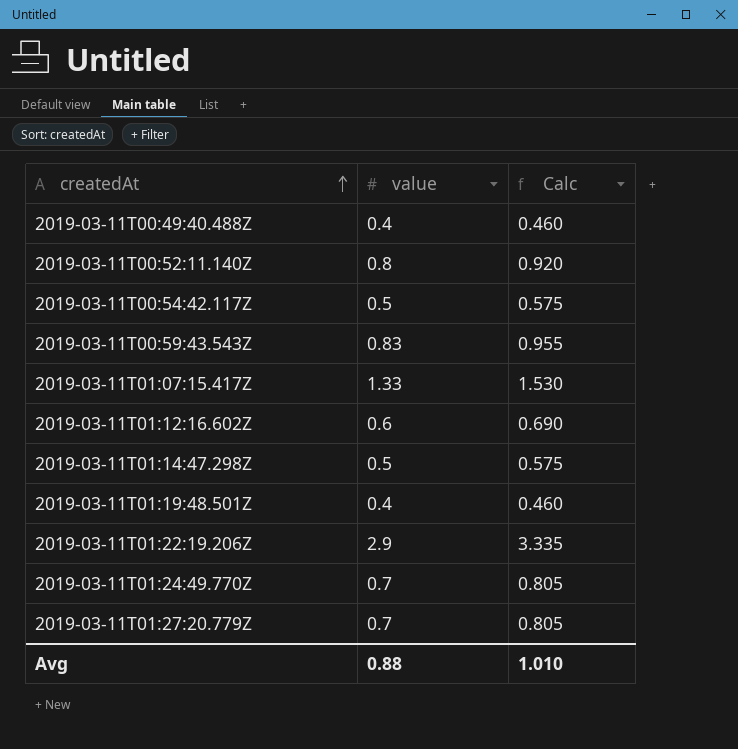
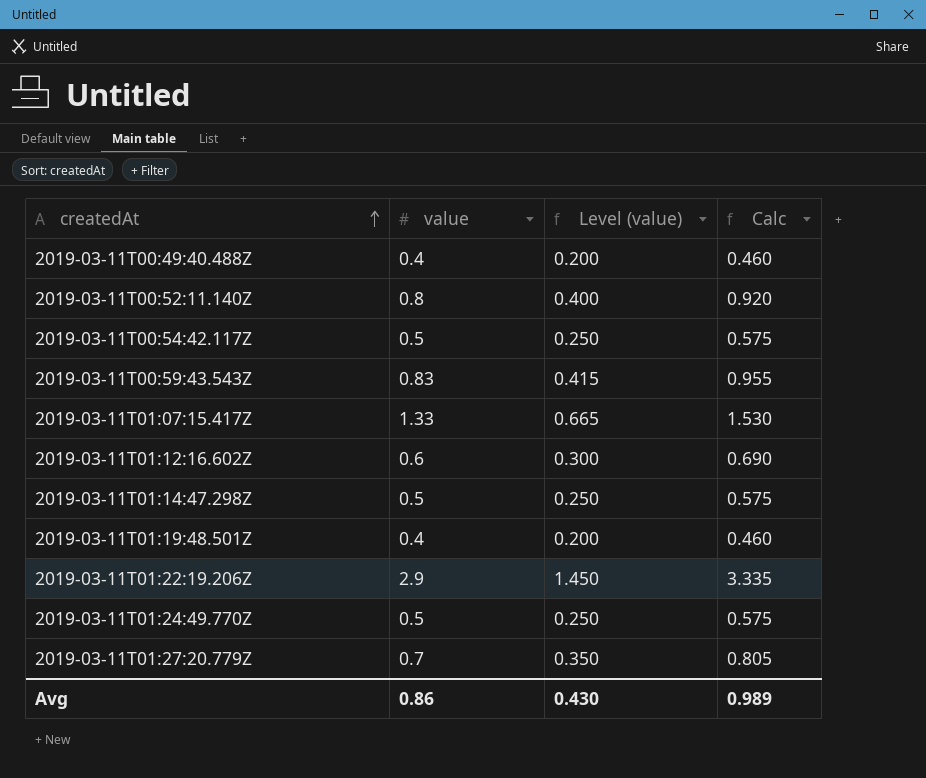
column Level (value) | formula: none -> [value] * 0.5
2019-03-11T01:24:49.770Z | value: 0.7 -> 0.5
2019-03-11T01:24:49.770Z | Calc: 0.805 -> 0.575
Avg | value: 0.88 -> 0.86
Avg | Calc: 1.010 -> 0.989

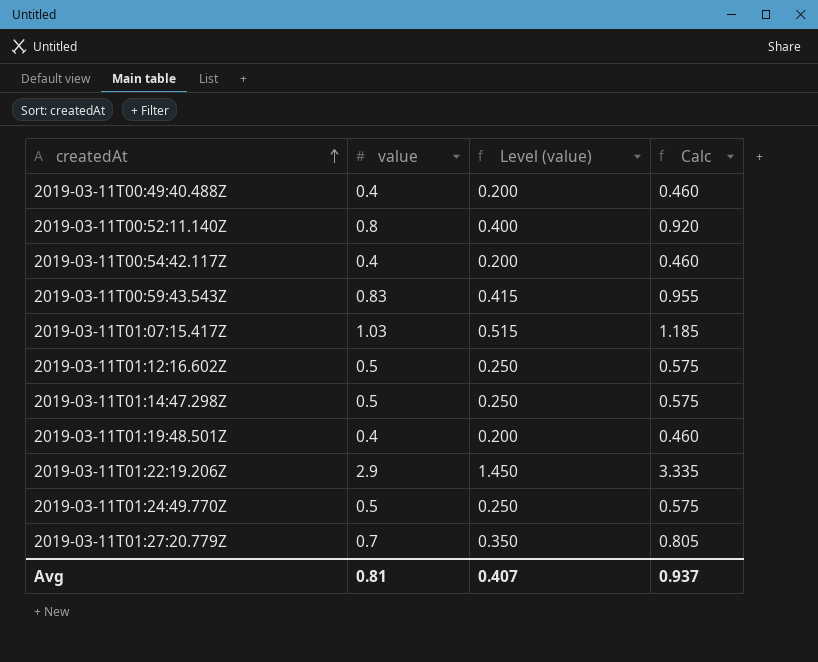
2019-03-11T00:54:42.117Z | value: 0.5 -> 0.4
2019-03-11T00:54:42.117Z | Level (value): 0.250 -> 0.200
2019-03-11T00:54:42.117Z | Calc: 0.575 -> 0.460
2019-03-11T01:07:15.417Z | value: 1.33 -> 1.03
2019-03-11T01:07:15.417Z | Level (value): 0.665 -> 0.515
2019-03-11T01:07:15.417Z | Calc: 1.530 -> 1.185
2019-03-11T01:12:16.602Z | value: 0.6 -> 0.5
2019-03-11T01:12:16.602Z | Level (value): 0.300 -> 0.250
2019-03-11T01:12:16.602Z | Calc: 0.690 -> 0.575
Avg | value: 0.86 -> 0.81
Avg | Level (value): 0.430 -> 0.407
Avg | Calc: 0.989 -> 0.937

